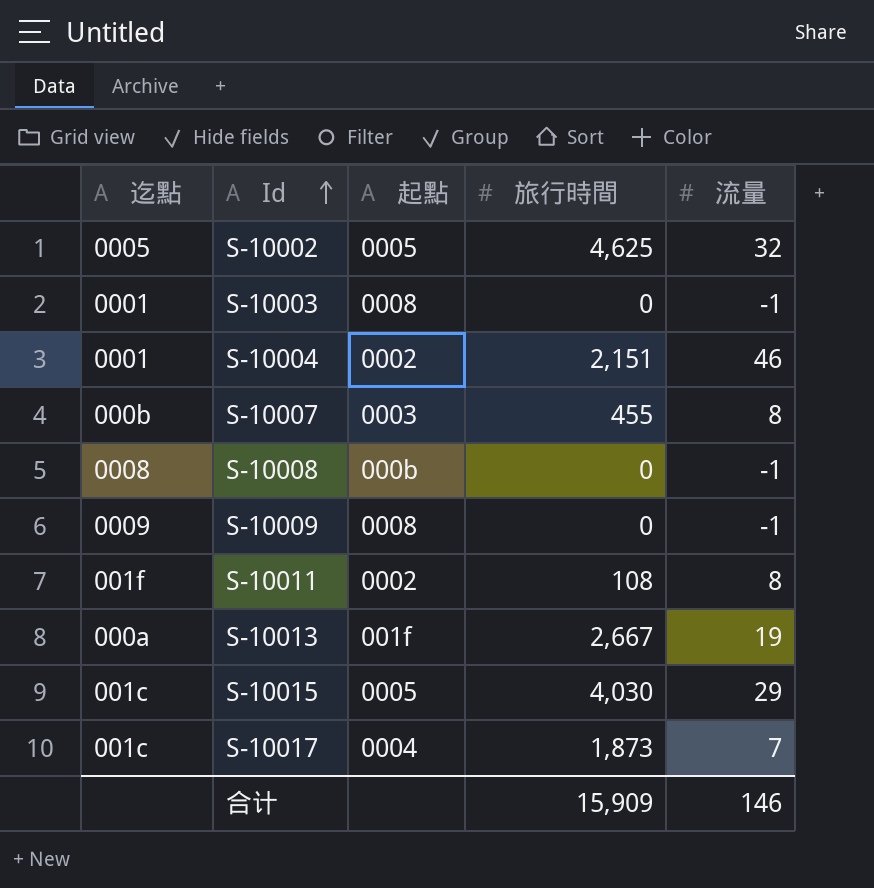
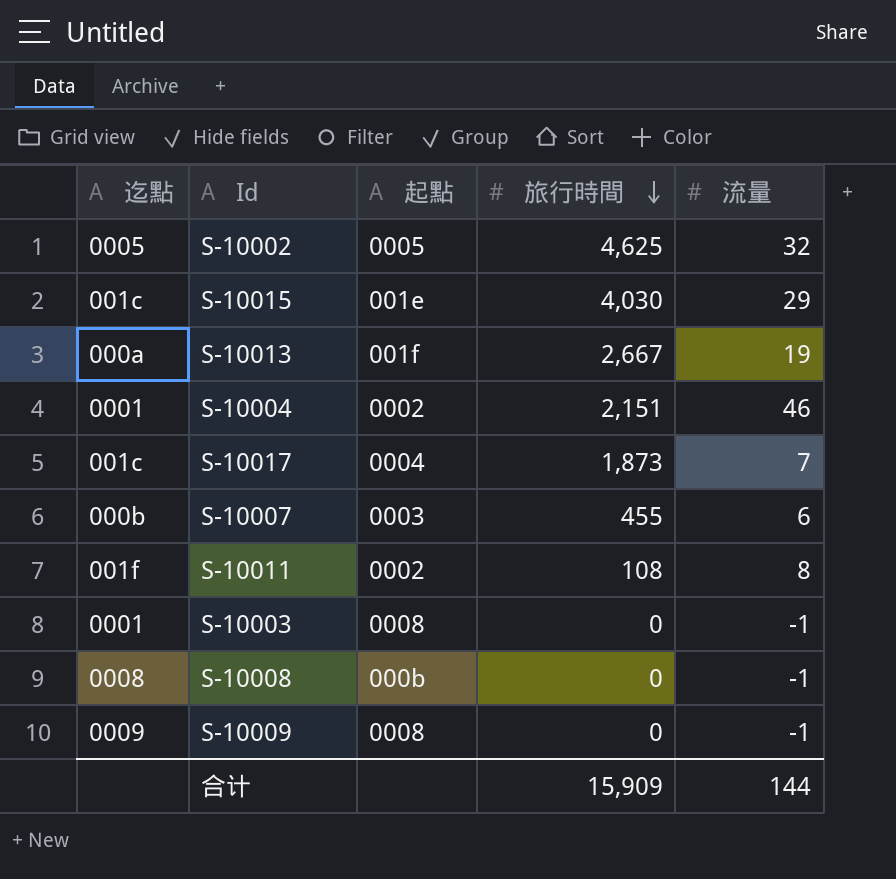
row order: Id ascending -> 旅行時間 descending
S-10015 | 起點: 0005 -> 001e
S-10007 | 流量: 8 -> 6
合计 | 流量: 146 -> 144

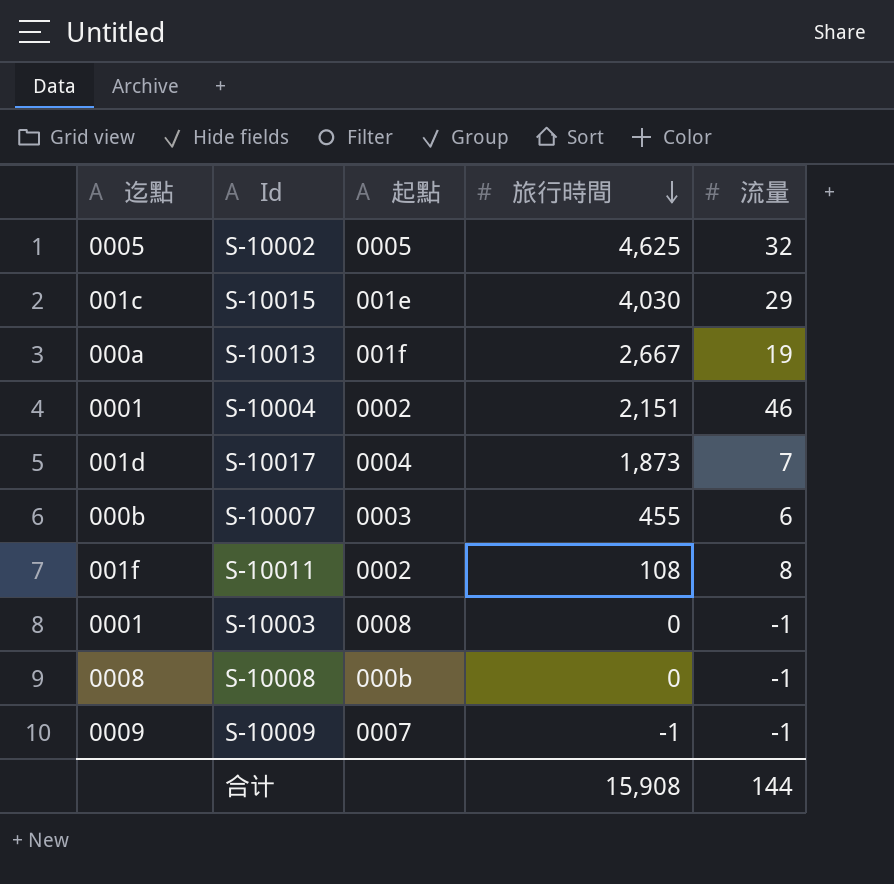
S-10017 | 迄點: 001c -> 001d
S-10009 | 起點: 0008 -> 0007
S-10009 | 旅行時間: 0 -> -1
合计 | 旅行時間: 15,909 -> 15,908

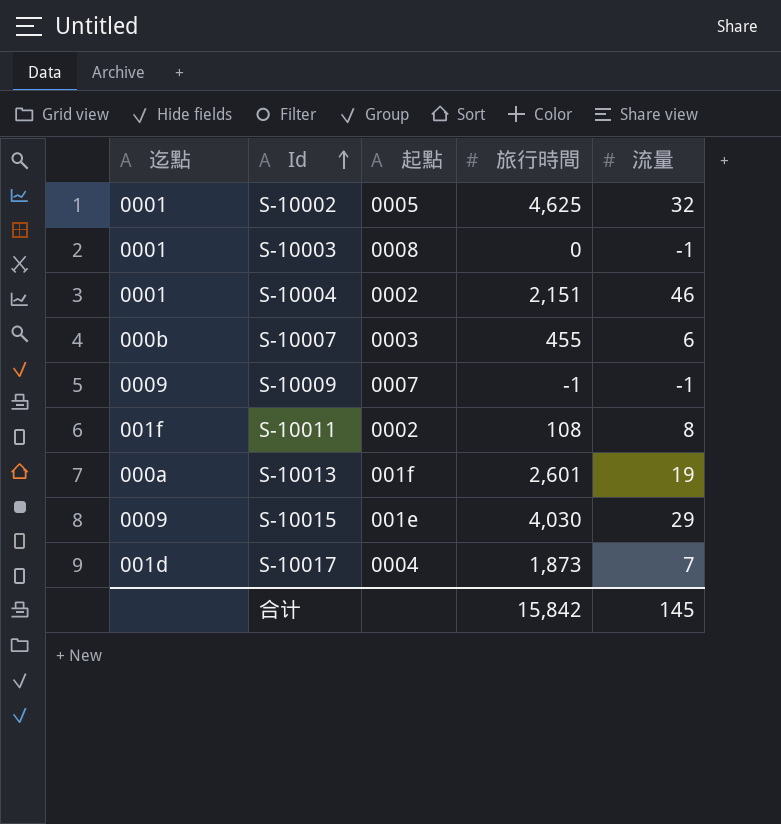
row order: 旅行時間 descending -> Id ascending
row S-10008: 0008 | 000b | 0 | -1 -> none
S-10002 | 迄點: 0005 -> 0001
S-10013 | 旅行時間: 2,667 -> 2,601
S-10015 | 迄點: 001c -> 0009
合计 | 旅行時間: 15,908 -> 15,842
合计 | 流量: 144 -> 145

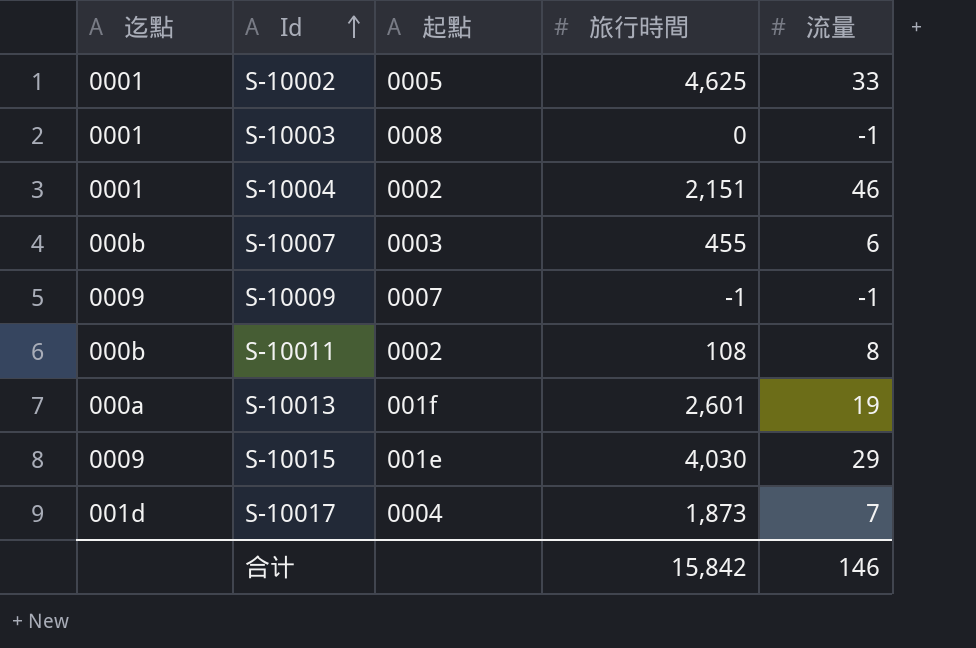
S-10002 | 流量: 32 -> 33
S-10011 | 迄點: 001f -> 000b
合计 | 流量: 145 -> 146

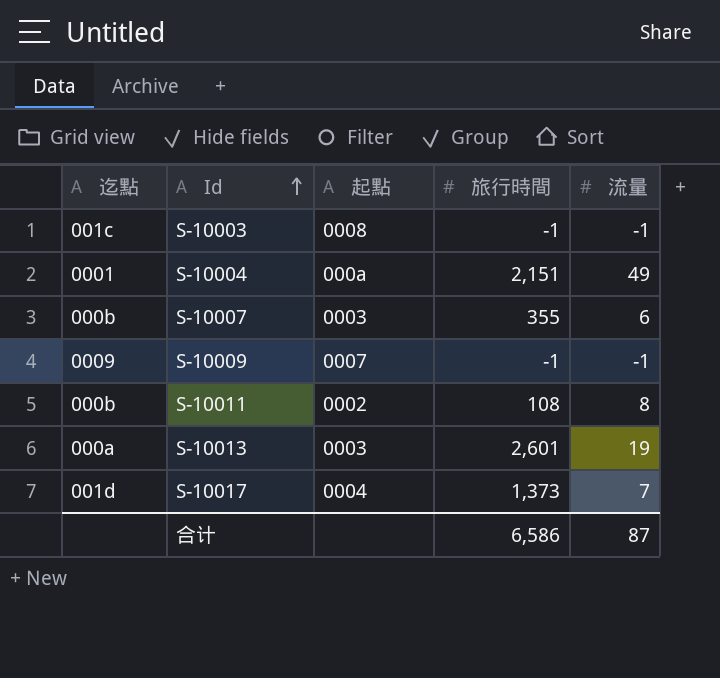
row S-10002: 0001 | 0005 | 4,625 | 33 -> none
row S-10015: 0009 | 001e | 4,030 | 29 -> none
S-10003 | 迄點: 0001 -> 001c
S-10003 | 旅行時間: 0 -> -1
S-10004 | 起點: 0002 -> 000a
S-10004 | 流量: 46 -> 49
S-10007 | 旅行時間: 455 -> 355
S-10013 | 起點: 001f -> 0003
S-10017 | 旅行時間: 1,873 -> 1,373
合计 | 旅行時間: 15,842 -> 6,586
合计 | 流量: 146 -> 87

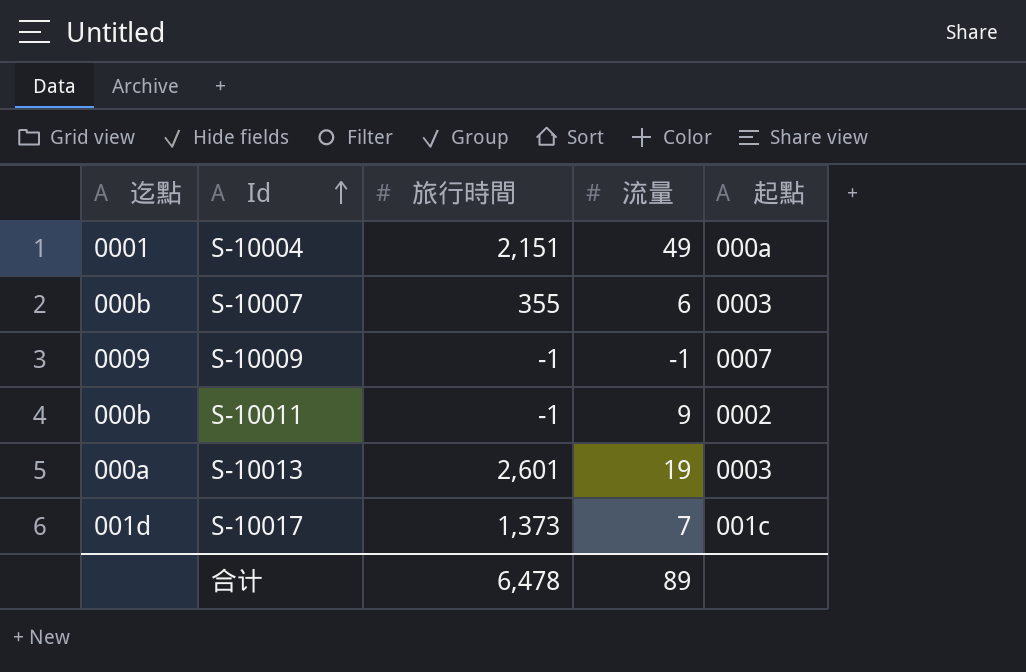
column 起點 | position: 3 -> 5
row S-10003: 001c | 0008 | -1 | -1 -> none
S-10011 | 旅行時間: 108 -> -1
S-10011 | 流量: 8 -> 9
S-10017 | 起點: 0004 -> 001c
合计 | 旅行時間: 6,586 -> 6,478
合计 | 流量: 87 -> 89

